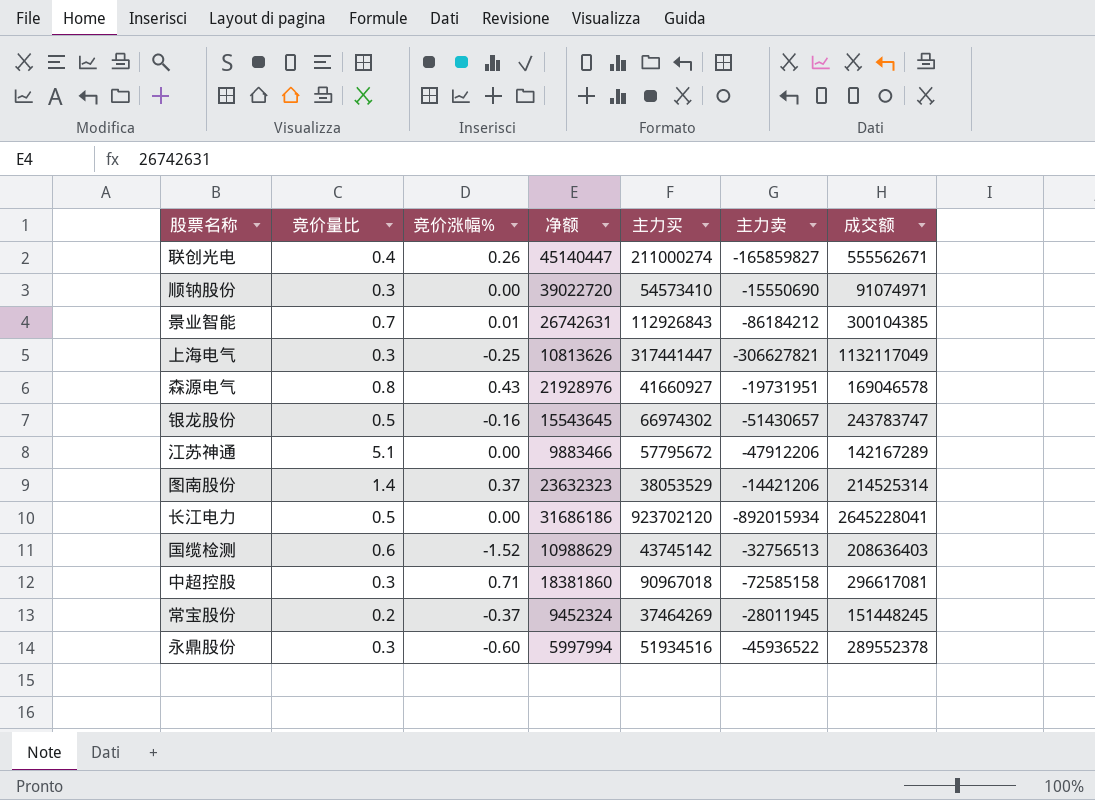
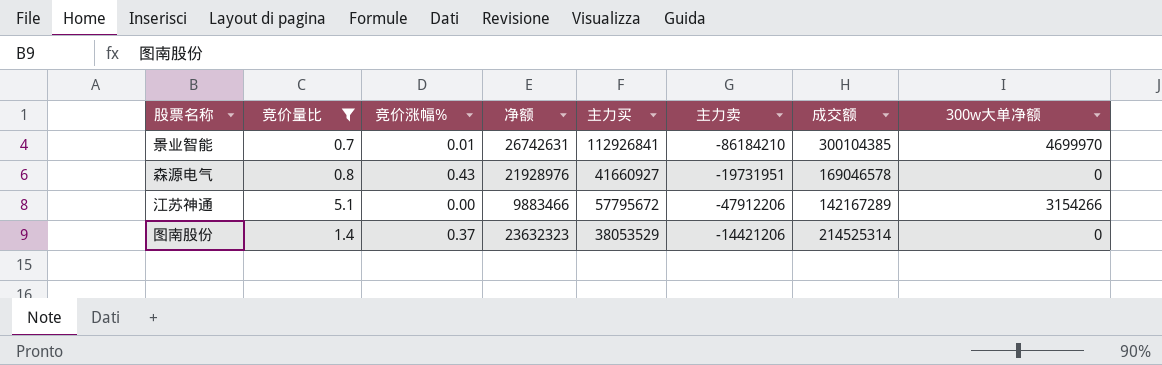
filter: none -> 竞价量比 >= 0.7
column 300w大单净额 | position: none -> 8
景业智能 | 主力买: 112926843 -> 112926841
景业智能 | 主力卖: -86184212 -> -86184210

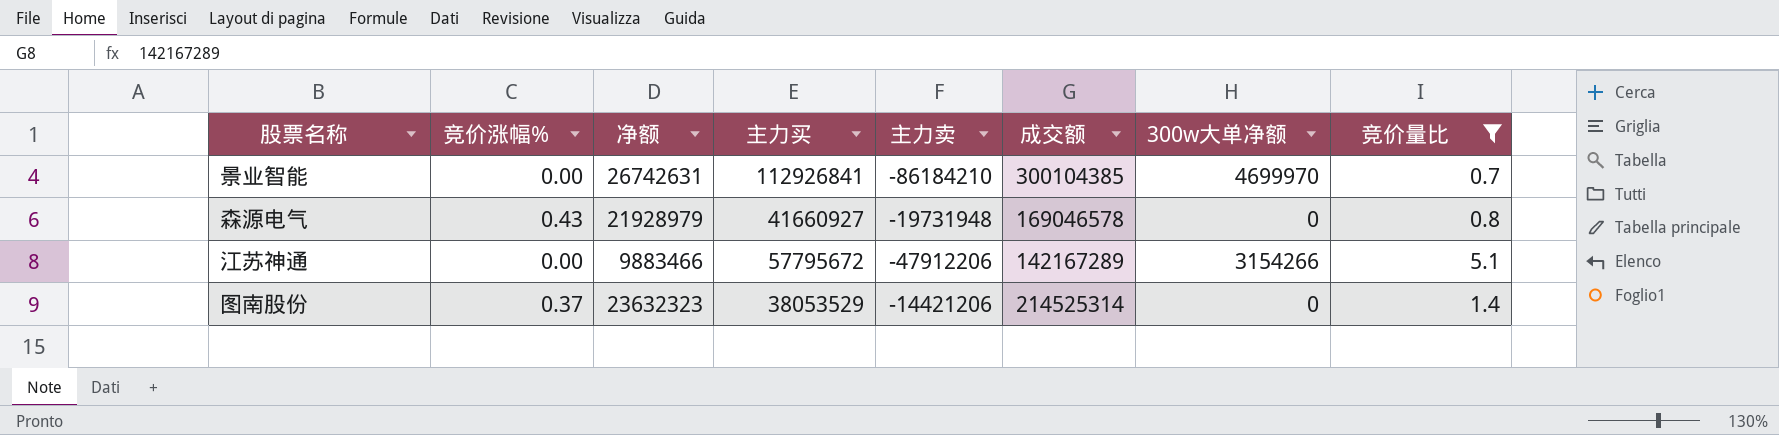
column 竞价量比 | position: 2 -> 8
景业智能 | 竞价涨幅%: 0.01 -> 0.00
森源电气 | 净额: 21928976 -> 21928979
森源电气 | 主力卖: -19731951 -> -19731948

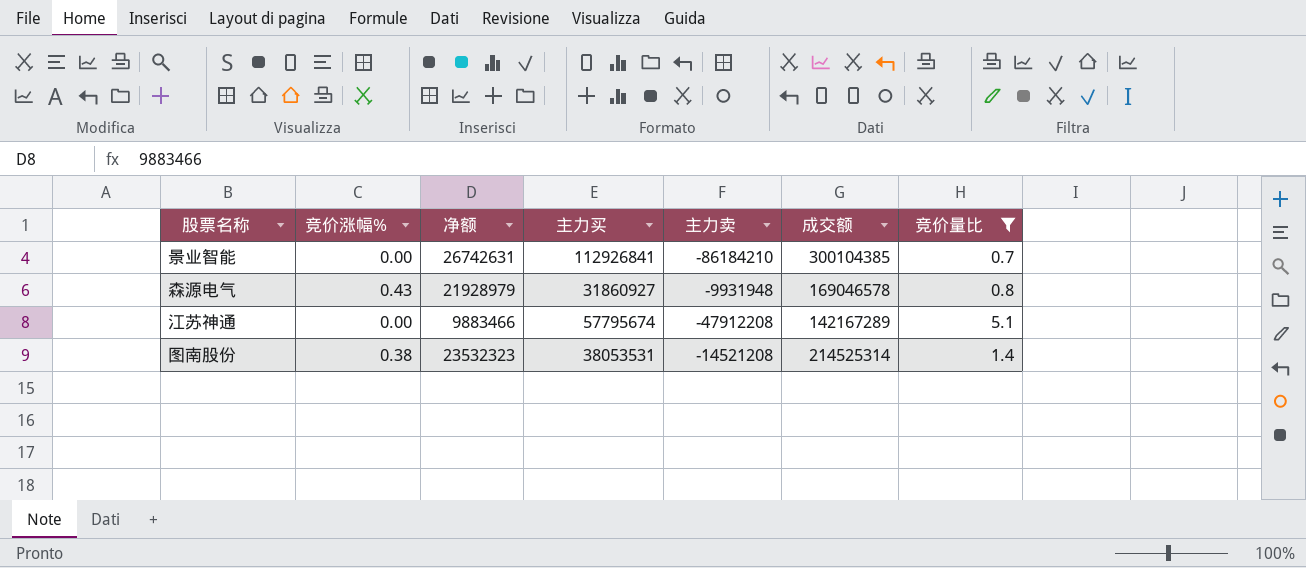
column 300w大单净额 | position: 7 -> none
森源电气 | 主力买: 41660927 -> 31860927
森源电气 | 主力卖: -19731948 -> -9931948
江苏神通 | 主力买: 57795672 -> 57795674
江苏神通 | 主力卖: -47912206 -> -47912208
图南股份 | 竞价涨幅%: 0.37 -> 0.38
图南股份 | 净额: 23632323 -> 23532323
图南股份 | 主力买: 38053529 -> 38053531
图南股份 | 主力卖: -14421206 -> -14521208

